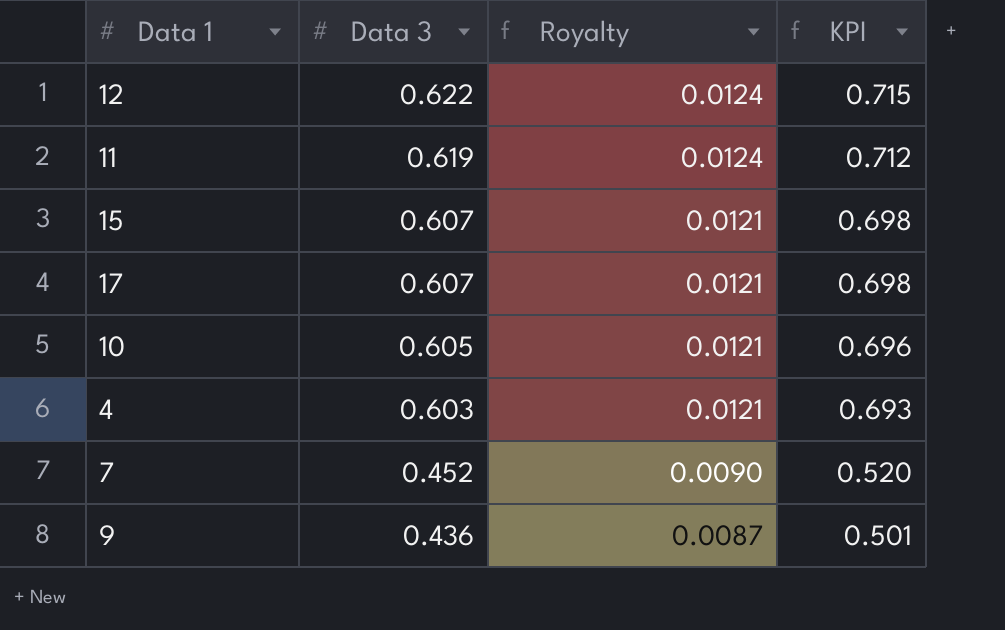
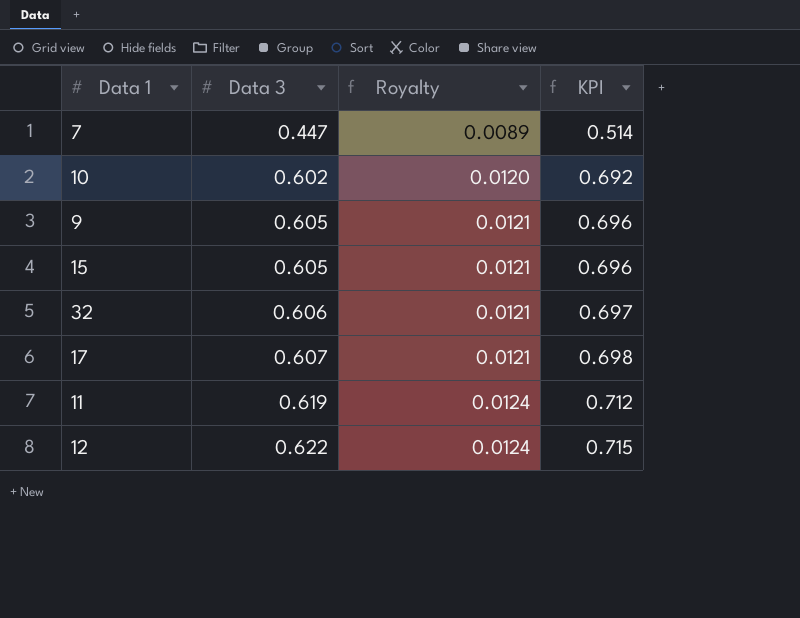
row order: Data 3 descending -> Data 3 ascending
row 4: 0.603 | 0.0121 | 0.693 -> none
7 | Data 3: 0.452 -> 0.447
7 | Royalty: 0.0090 -> 0.0089
7 | KPI: 0.520 -> 0.514
10 | Data 3: 0.605 -> 0.602
10 | Royalty: 0.0121 -> 0.0120
10 | KPI: 0.696 -> 0.692
9 | Data 3: 0.436 -> 0.605
9 | Royalty: 0.0087 -> 0.0121
9 | KPI: 0.501 -> 0.696
15 | Data 3: 0.607 -> 0.605
15 | KPI: 0.698 -> 0.696
row 32: none -> 0.606 | 0.0121 | 0.697

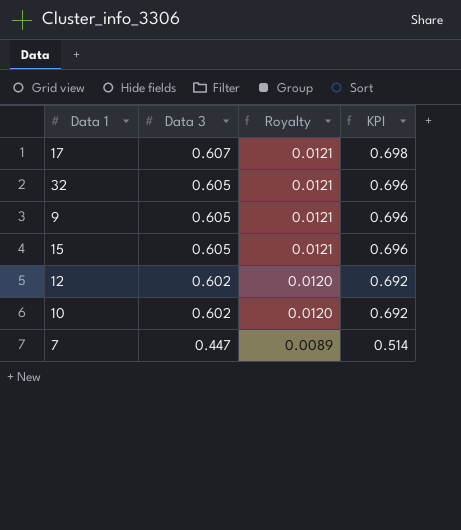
row order: Data 3 ascending -> Data 3 descending
row 11: 0.619 | 0.0124 | 0.712 -> none
32 | Data 3: 0.606 -> 0.605
32 | KPI: 0.697 -> 0.696
12 | Data 3: 0.622 -> 0.602
12 | Royalty: 0.0124 -> 0.0120
12 | KPI: 0.715 -> 0.692

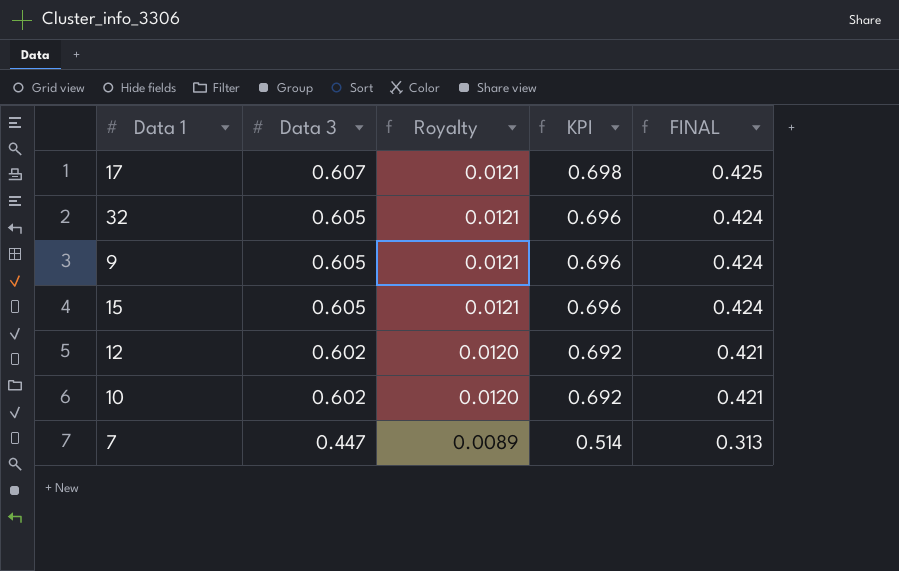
column FINAL | formula: none -> [Data 3] * 0.7

